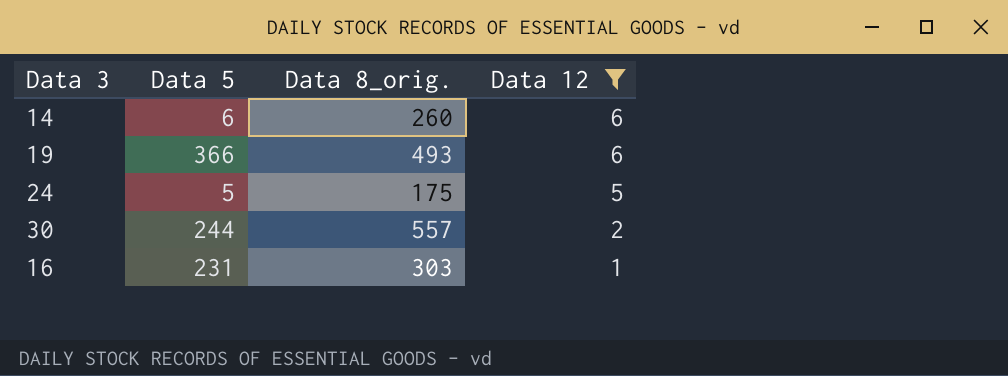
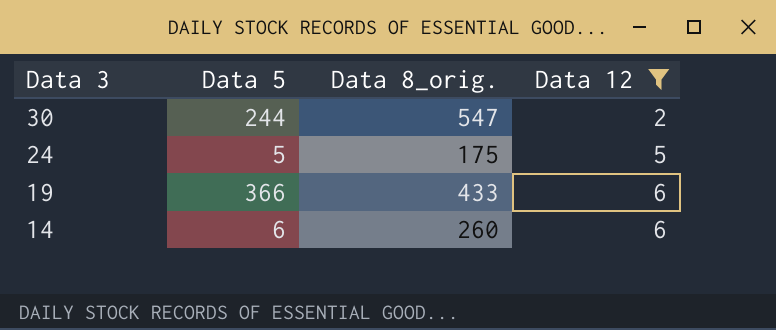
row order: Data 12 descending -> Data 3 descending
row 16: 231 | 303 | 1 -> none
30 | Data 8_orig.: 557 -> 547
19 | Data 8_orig.: 493 -> 433

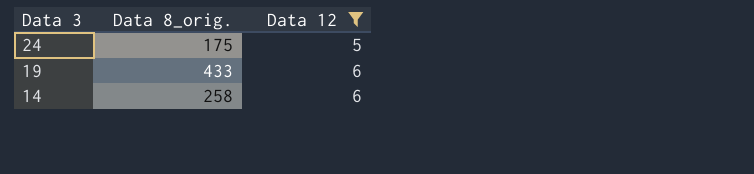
column Data 5 | position: 2 -> none
row 30: 244 | 547 | 2 -> none
14 | Data 8_orig.: 260 -> 258

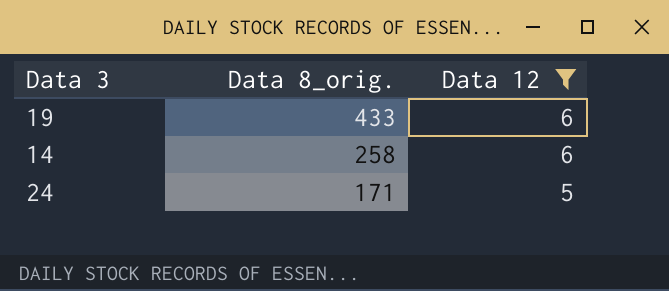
row order: Data 3 descending -> Data 8_orig. descending
24 | Data 8_orig.: 175 -> 171

